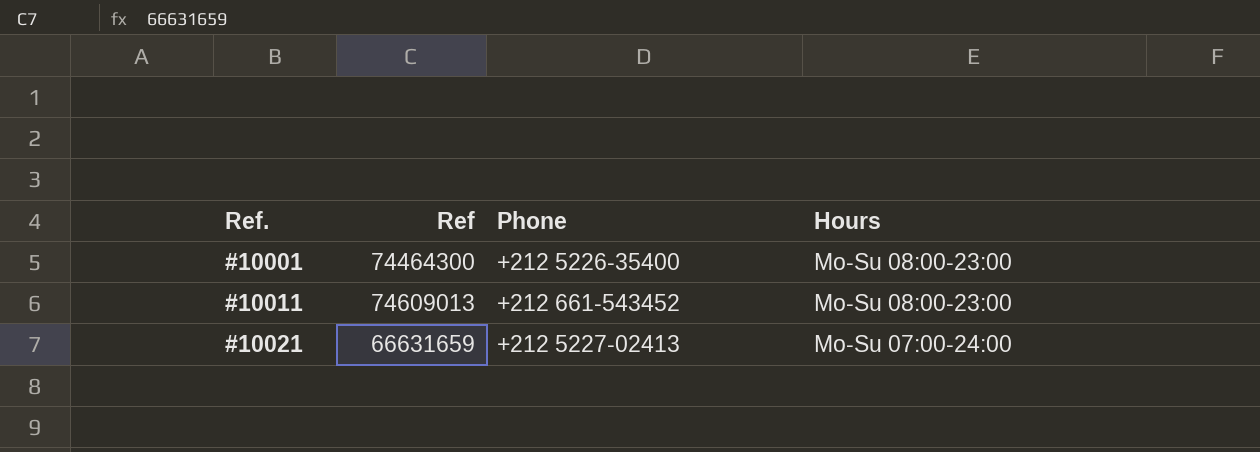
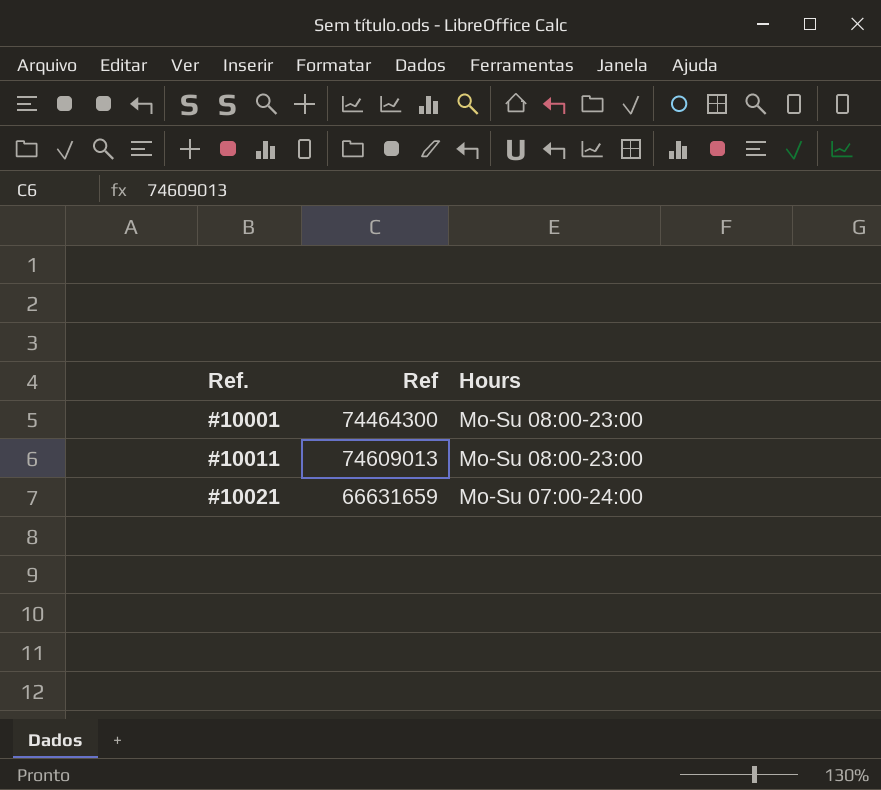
column Phone | position: 3 -> none

